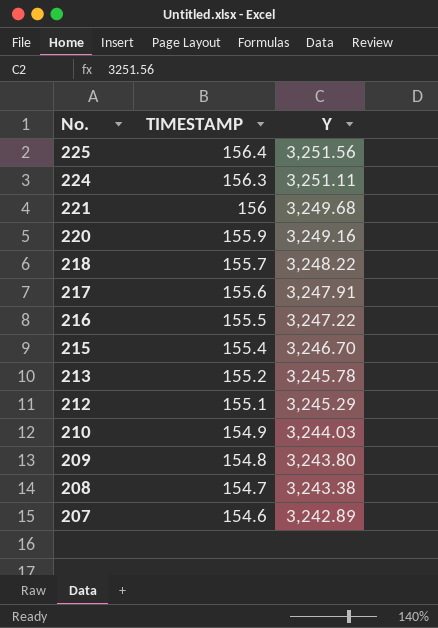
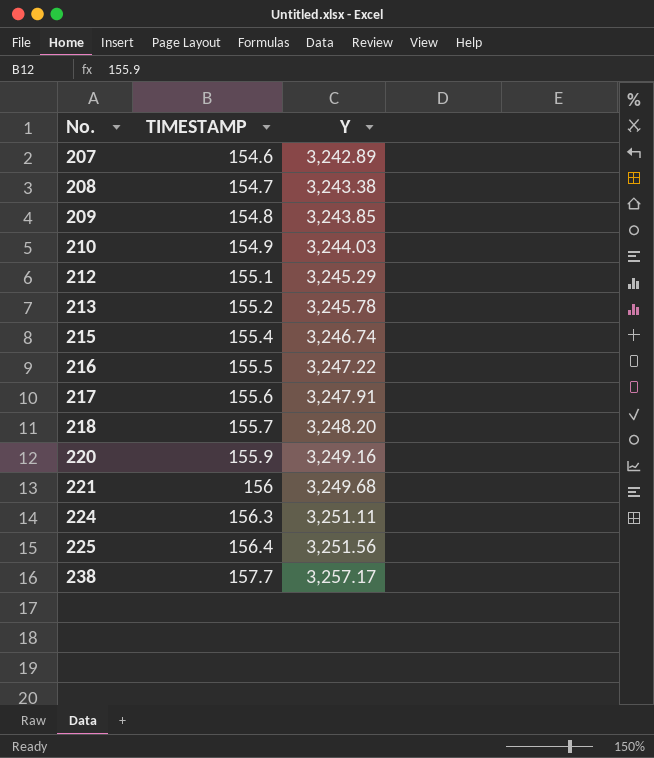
row order: No. descending -> No. ascending
209 | Y: 3,243.80 -> 3,243.85
215 | Y: 3,246.70 -> 3,246.74
218 | Y: 3,248.22 -> 3,248.20
row 238: none -> 157.7 | 3,257.17

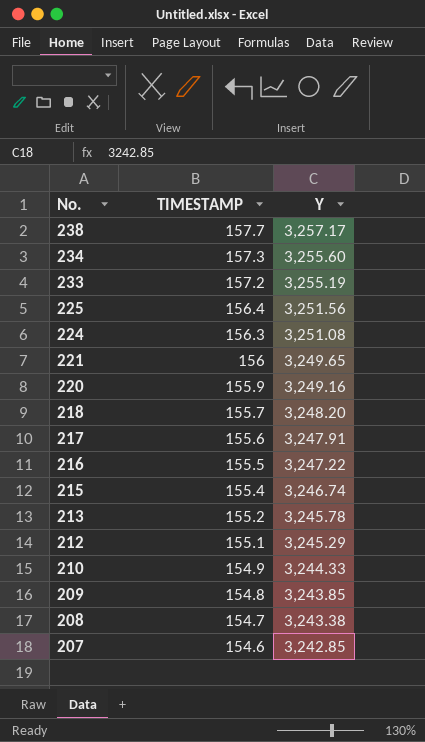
row order: No. ascending -> No. descending
row 234: none -> 157.3 | 3,255.60
row 233: none -> 157.2 | 3,255.19
224 | Y: 3,251.11 -> 3,251.08
221 | Y: 3,249.68 -> 3,249.65
210 | Y: 3,244.03 -> 3,244.33
207 | Y: 3,242.89 -> 3,242.85

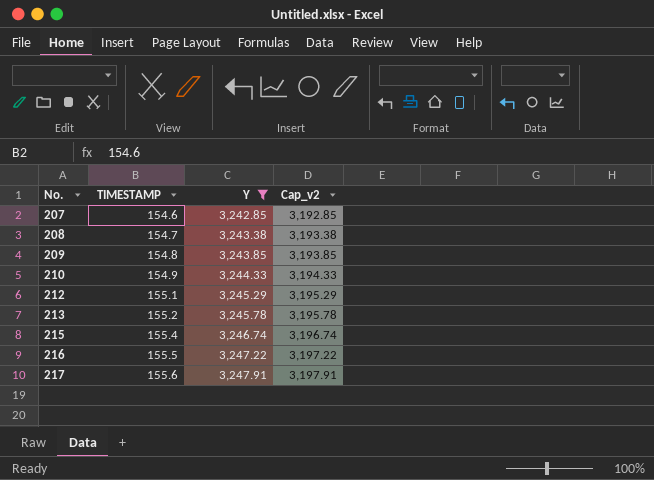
filter: none -> Y <= 3,247.91
row order: No. descending -> No. ascending
column Cap_v2 | formula: none -> [Y] - 50

